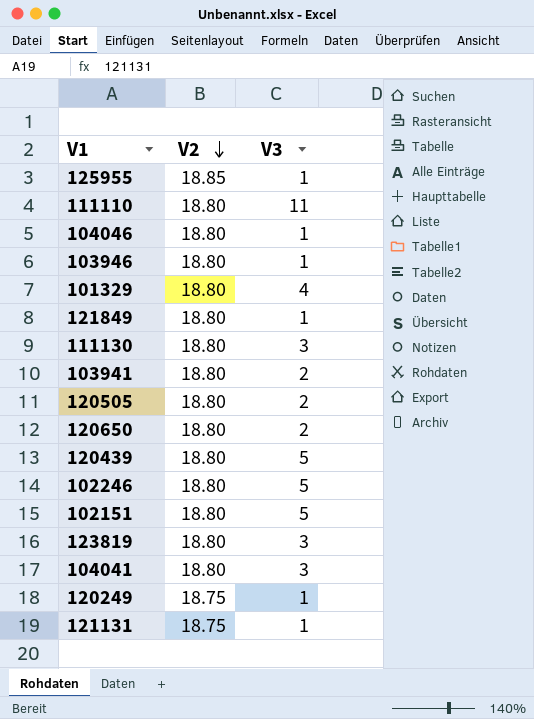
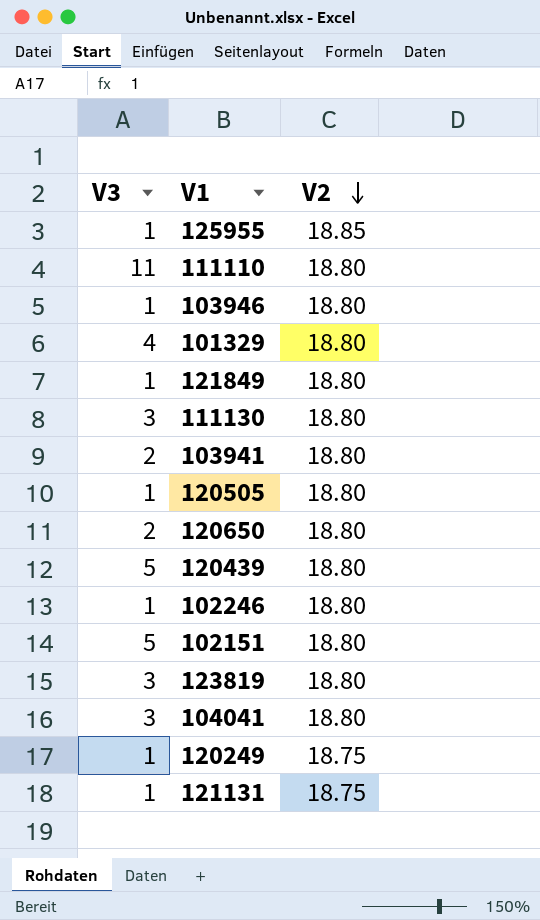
column V3 | position: 3 -> 1
row 104046: 18.80 | 1 -> none
120505 | V3: 2 -> 1
102246 | V3: 5 -> 1

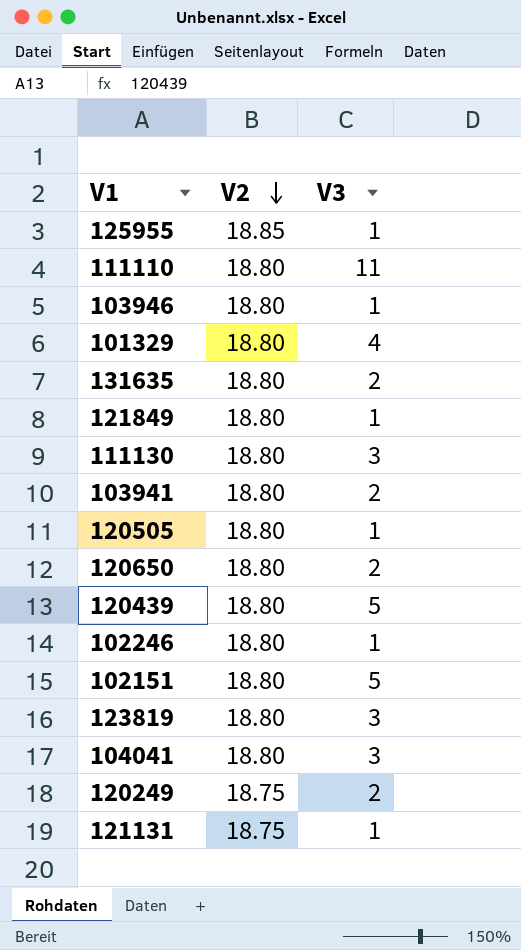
column V3 | position: 1 -> 3
row 131635: none -> 18.80 | 2
120249 | V3: 1 -> 2

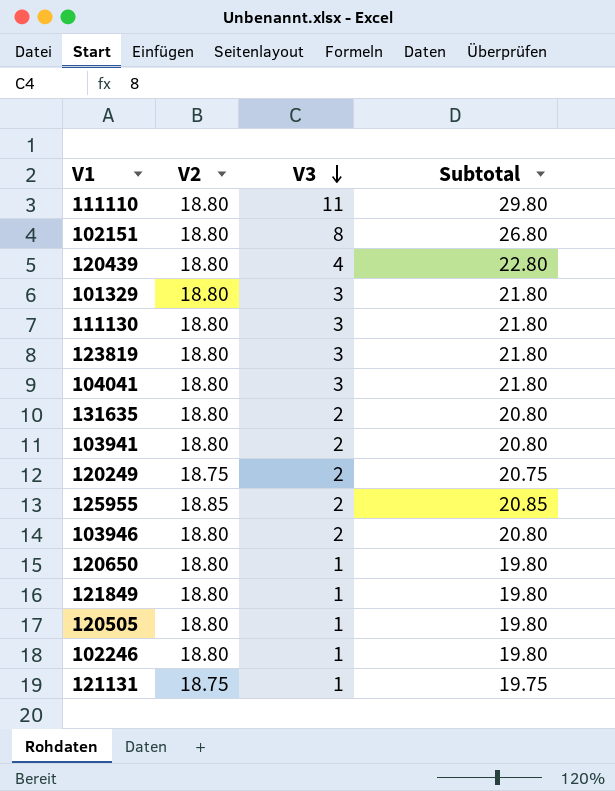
row order: V2 descending -> V3 descending
column Subtotal | formula: none -> [V2] + [V3]
102151 | V3: 5 -> 8
120439 | V3: 5 -> 4
101329 | V3: 4 -> 3
125955 | V3: 1 -> 2
103946 | V3: 1 -> 2
120650 | V3: 2 -> 1

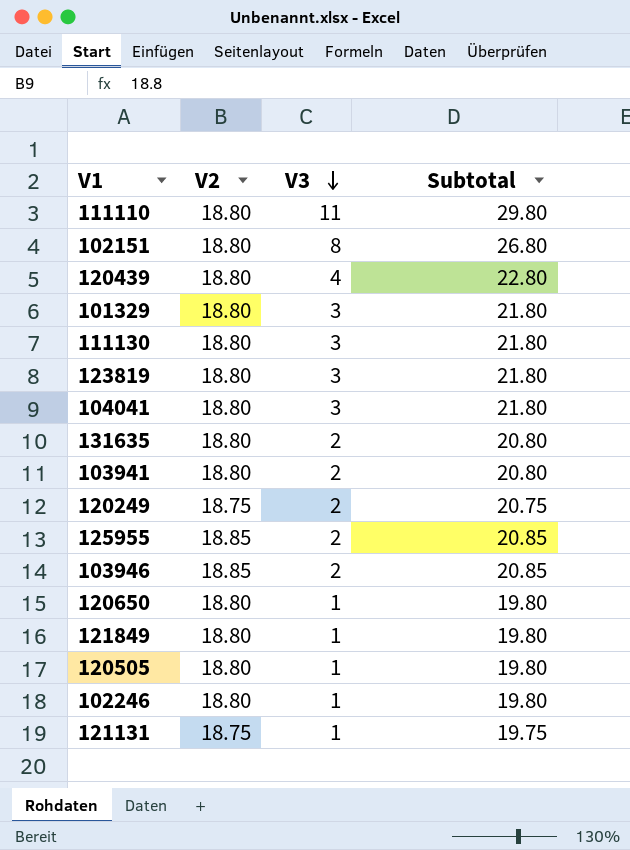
103946 | V2: 18.80 -> 18.85
103946 | Subtotal: 20.80 -> 20.85

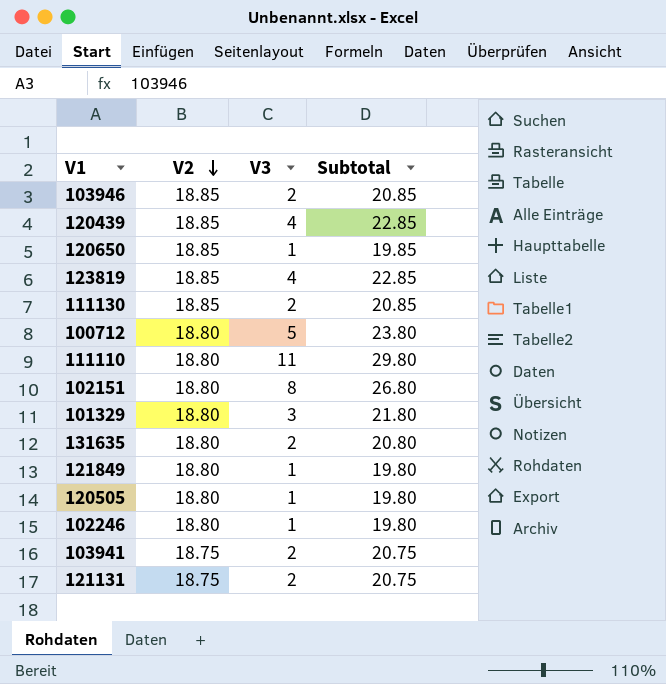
row order: V3 descending -> V2 descending
row 104041: 18.80 | 3 | 21.80 -> none
row 120249: 18.75 | 2 | 20.75 -> none
row 125955: 18.85 | 2 | 20.85 -> none
120439 | V2: 18.80 -> 18.85
120439 | Subtotal: 22.80 -> 22.85
120650 | V2: 18.80 -> 18.85
120650 | Subtotal: 19.80 -> 19.85
123819 | V2: 18.80 -> 18.85
123819 | V3: 3 -> 4
123819 | Subtotal: 21.80 -> 22.85
111130 | V2: 18.80 -> 18.85
111130 | V3: 3 -> 2
111130 | Subtotal: 21.80 -> 20.85
row 100712: none -> 18.80 | 5 | 23.80
103941 | V2: 18.80 -> 18.75
103941 | Subtotal: 20.80 -> 20.75
121131 | V3: 1 -> 2
121131 | Subtotal: 19.75 -> 20.75

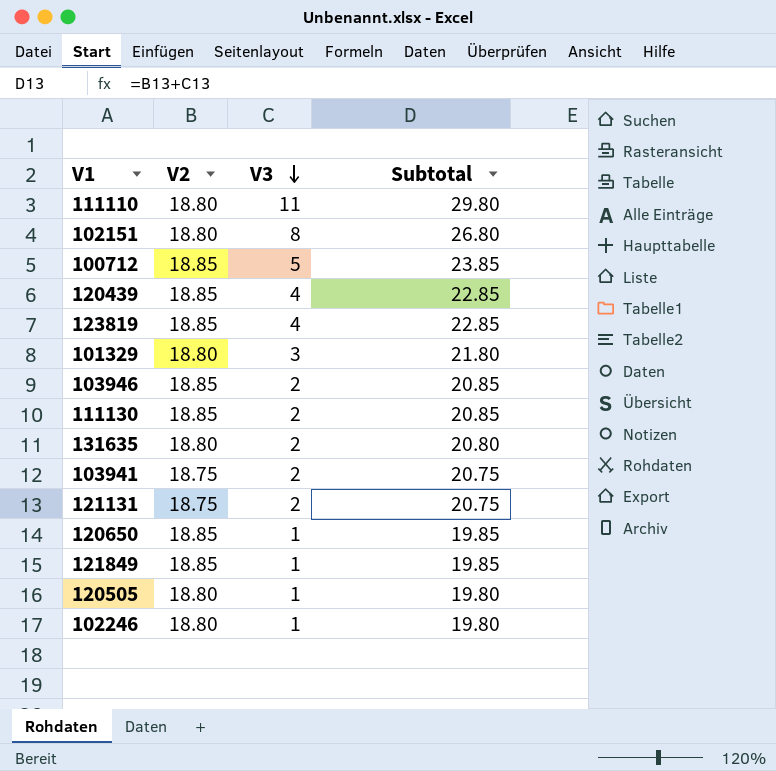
row order: V2 descending -> V3 descending
100712 | V2: 18.80 -> 18.85
100712 | Subtotal: 23.80 -> 23.85
121849 | V2: 18.80 -> 18.85
121849 | Subtotal: 19.80 -> 19.85

